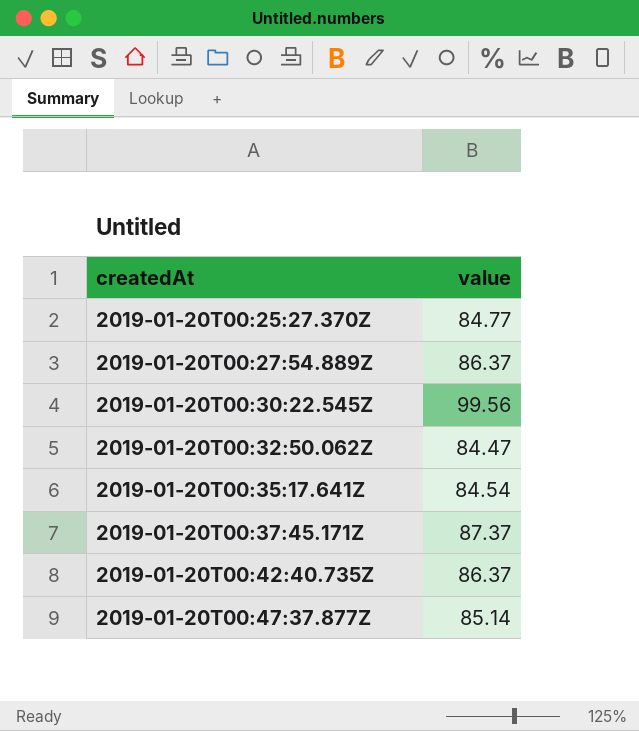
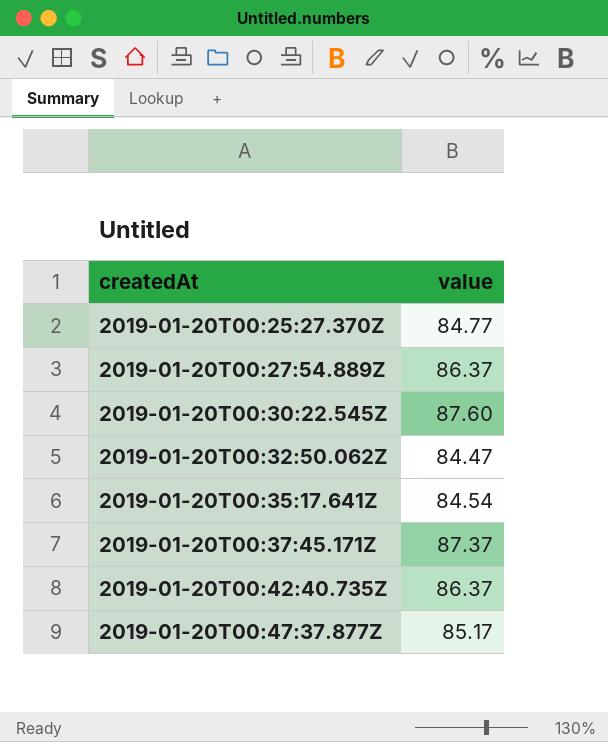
2019-01-20T00:30:22.545Z | value: 99.56 -> 87.60
2019-01-20T00:47:37.877Z | value: 85.14 -> 85.17

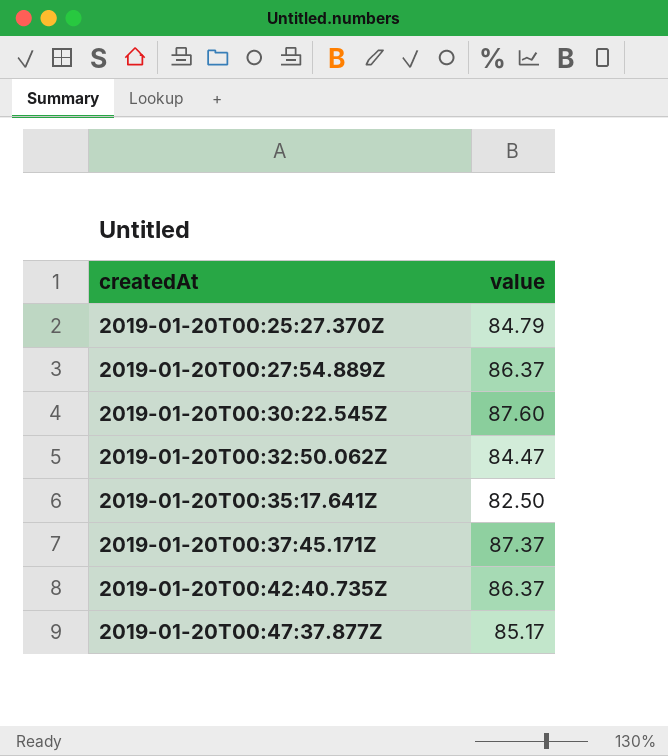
2019-01-20T00:25:27.370Z | value: 84.77 -> 84.79
2019-01-20T00:35:17.641Z | value: 84.54 -> 82.50

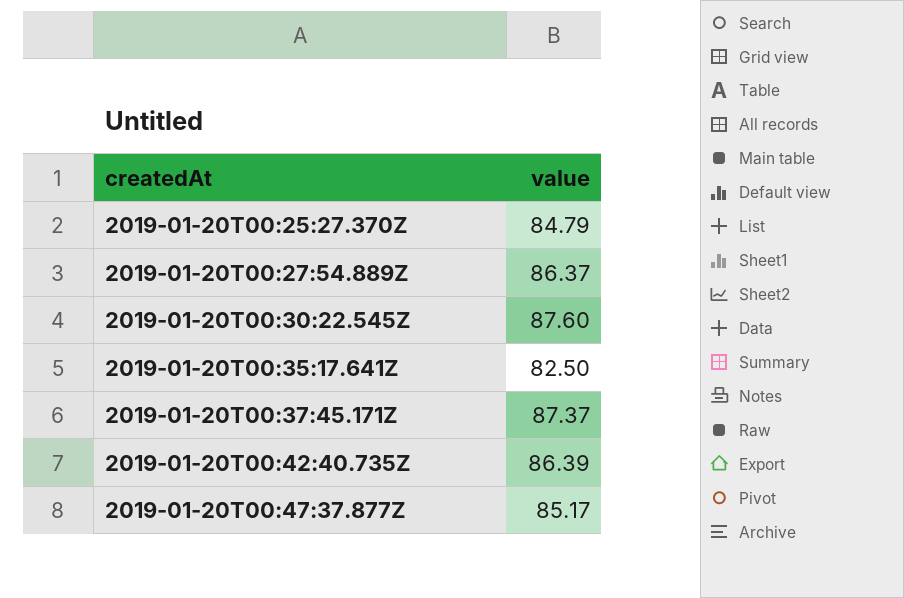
row 2019-01-20T00:32:50.062Z: 84.47 -> none
2019-01-20T00:42:40.735Z | value: 86.37 -> 86.39

